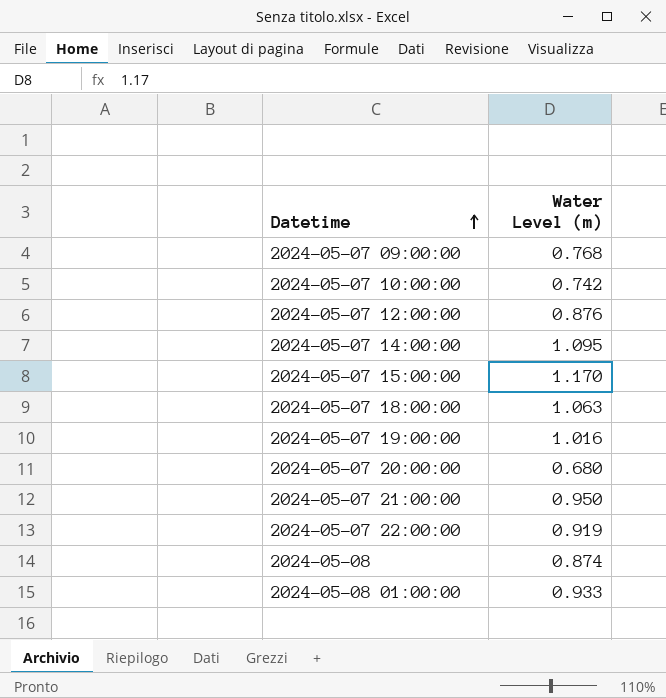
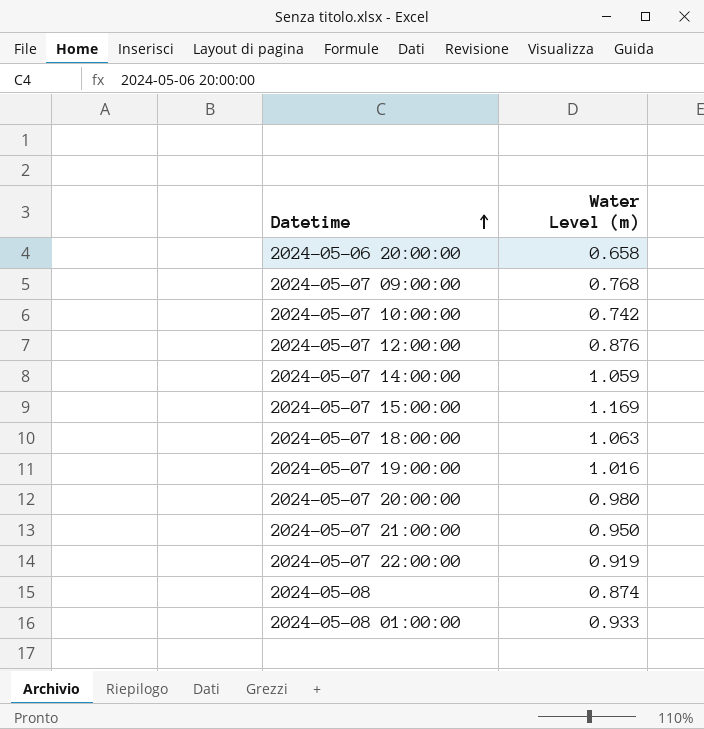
row 2024-05-06 20:00:00: none -> 0.658
2024-05-07 14:00:00 | Water Level (m): 1.095 -> 1.059
2024-05-07 15:00:00 | Water Level (m): 1.170 -> 1.169
2024-05-07 20:00:00 | Water Level (m): 0.680 -> 0.980

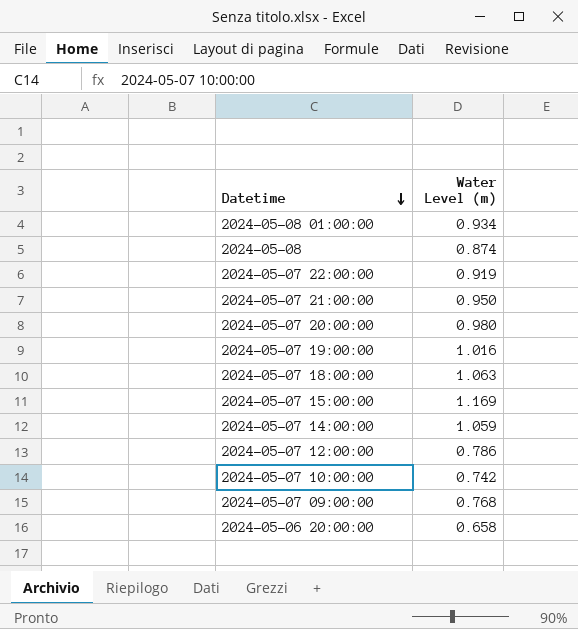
row order: Datetime ascending -> Datetime descending
2024-05-08 01:00:00 | Water Level (m): 0.933 -> 0.934
2024-05-07 12:00:00 | Water Level (m): 0.876 -> 0.786

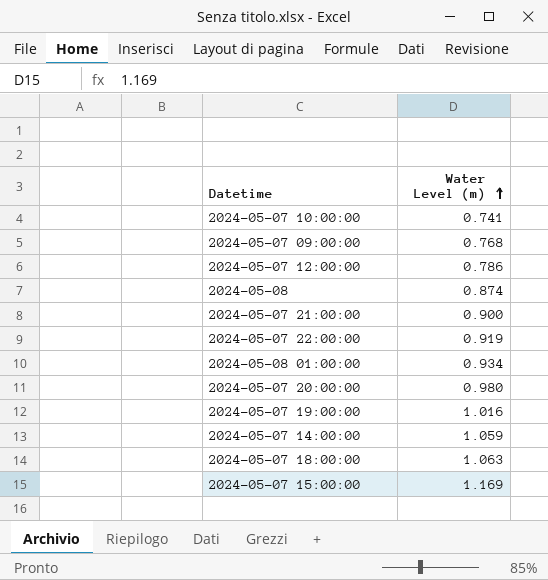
row order: Datetime descending -> Water Level (m) ascending
row 2024-05-06 20:00:00: 0.658 -> none
2024-05-07 10:00:00 | Water Level (m): 0.742 -> 0.741
2024-05-07 21:00:00 | Water Level (m): 0.950 -> 0.900

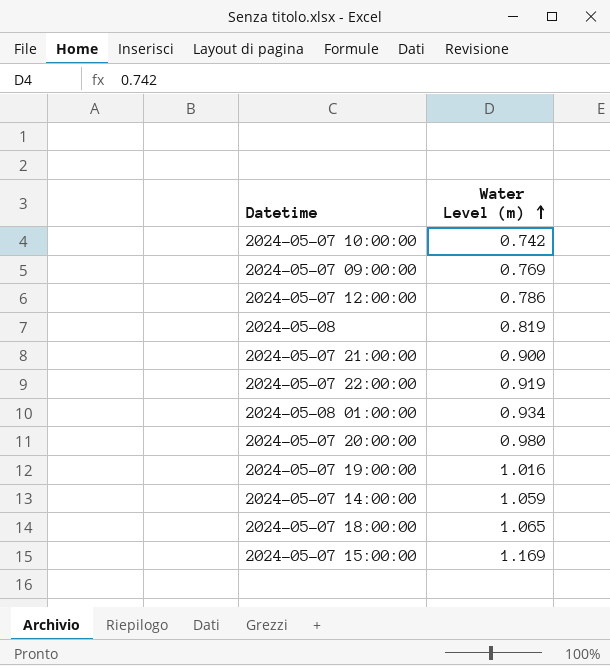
2024-05-07 10:00:00 | Water Level (m): 0.741 -> 0.742
2024-05-07 09:00:00 | Water Level (m): 0.768 -> 0.769
2024-05-08 | Water Level (m): 0.874 -> 0.819
2024-05-07 18:00:00 | Water Level (m): 1.063 -> 1.065

